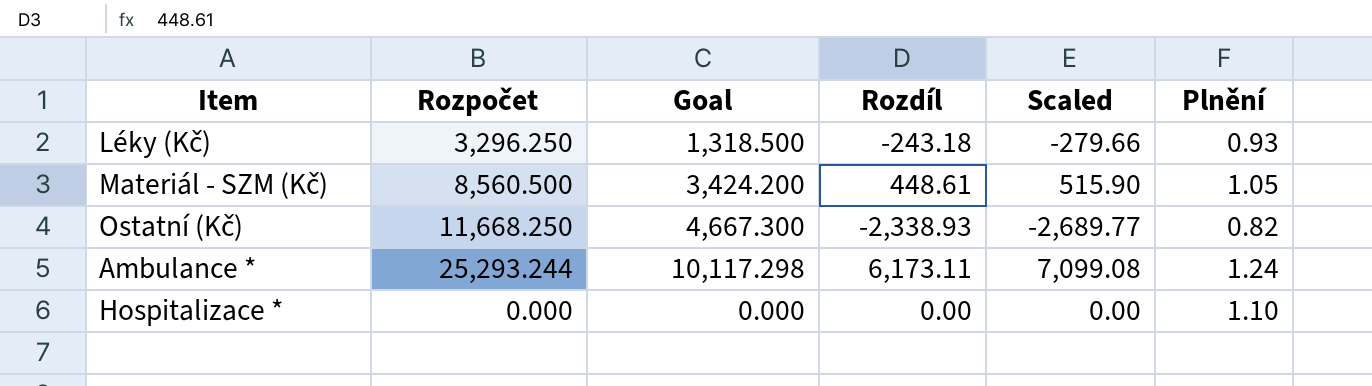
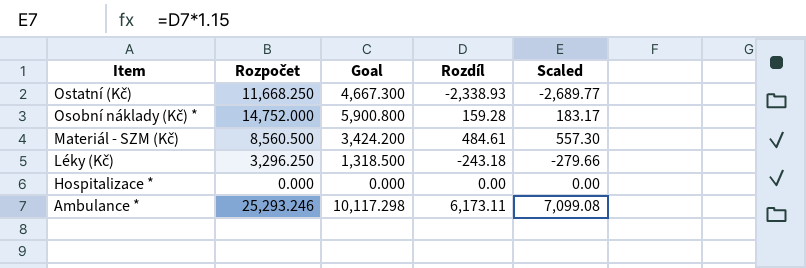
row order: none -> Item descending
column Plnění | position: 6 -> none
row Osobní náklady (Kč) *: none -> 14,752.000 | 5,900.800 | 159.28 | 183.17
Materiál - SZM (Kč) | Rozdíl: 448.61 -> 484.61
Materiál - SZM (Kč) | Scaled: 515.90 -> 557.30
Ambulance * | Rozpočet: 25,293.244 -> 25,293.246

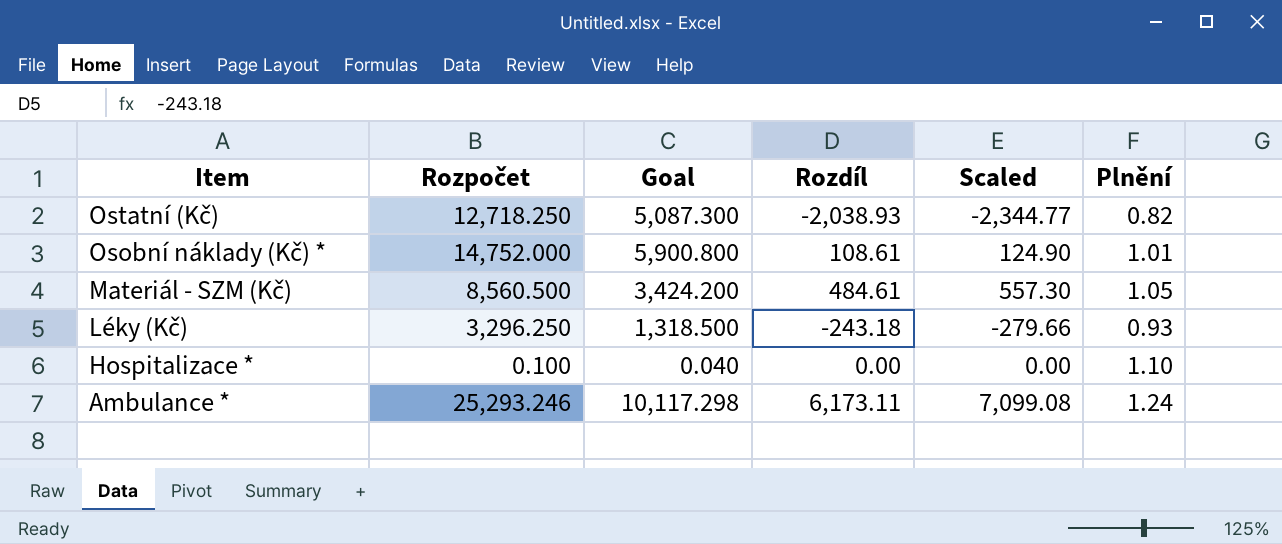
column Plnění | position: none -> 6
Ostatní (Kč) | Rozpočet: 11,668.250 -> 12,718.250
Ostatní (Kč) | Goal: 4,667.300 -> 5,087.300
Ostatní (Kč) | Rozdíl: -2,338.93 -> -2,038.93
Ostatní (Kč) | Scaled: -2,689.77 -> -2,344.77
Osobní náklady (Kč) * | Rozdíl: 159.28 -> 108.61
Osobní náklady (Kč) * | Scaled: 183.17 -> 124.90
Hospitalizace * | Rozpočet: 0.000 -> 0.100
Hospitalizace * | Goal: 0.000 -> 0.040

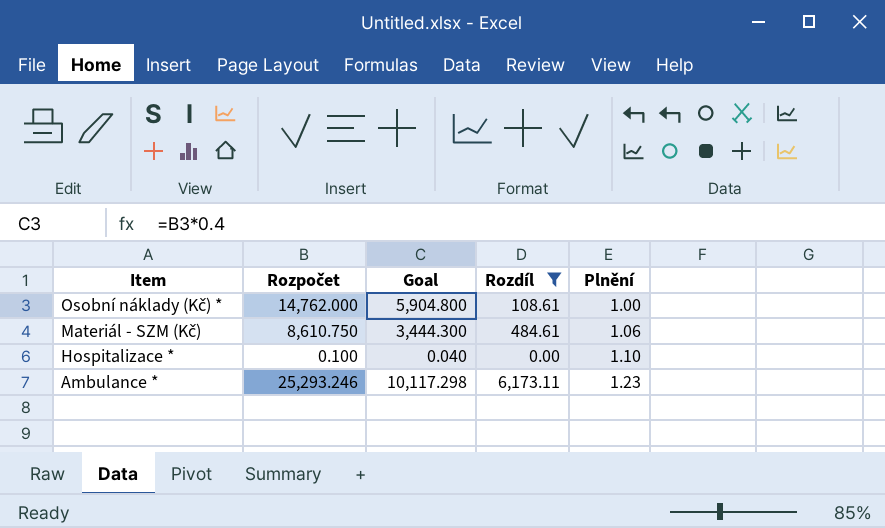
filter: none -> Rozdíl >= 0.00
column Scaled | formula: [Rozdíl] * 1.15 -> none
Osobní náklady (Kč) * | Rozpočet: 14,752.000 -> 14,762.000
Osobní náklady (Kč) * | Goal: 5,900.800 -> 5,904.800
Osobní náklady (Kč) * | Plnění: 1.01 -> 1.00
Materiál - SZM (Kč) | Rozpočet: 8,560.500 -> 8,610.750
Materiál - SZM (Kč) | Goal: 3,424.200 -> 3,444.300
Materiál - SZM (Kč) | Plnění: 1.05 -> 1.06
Ambulance * | Plnění: 1.24 -> 1.23

